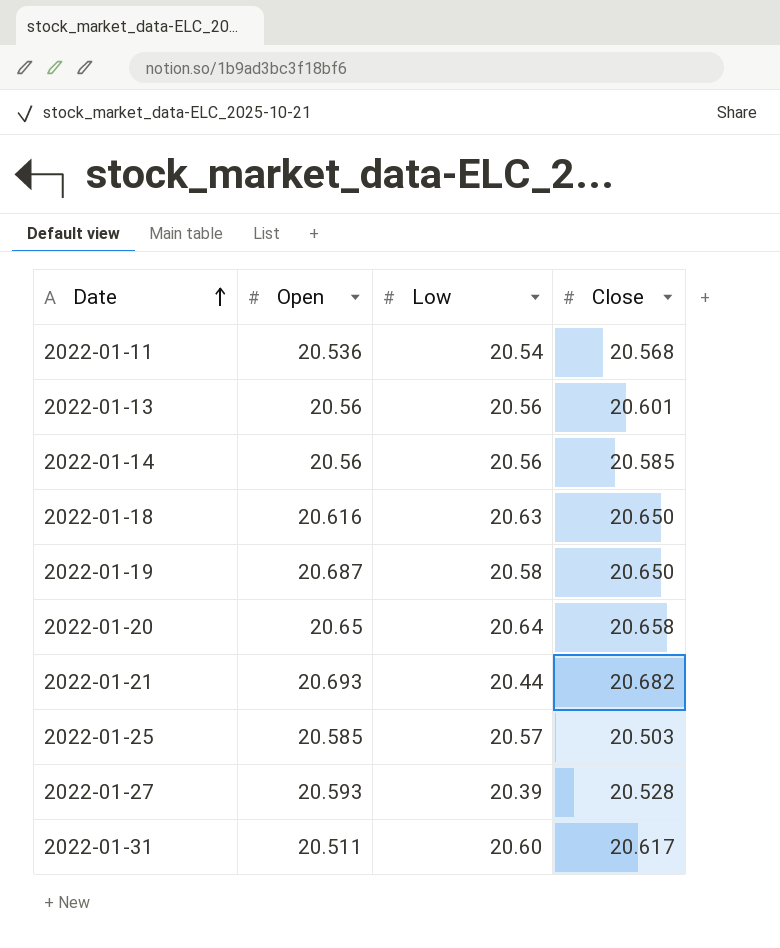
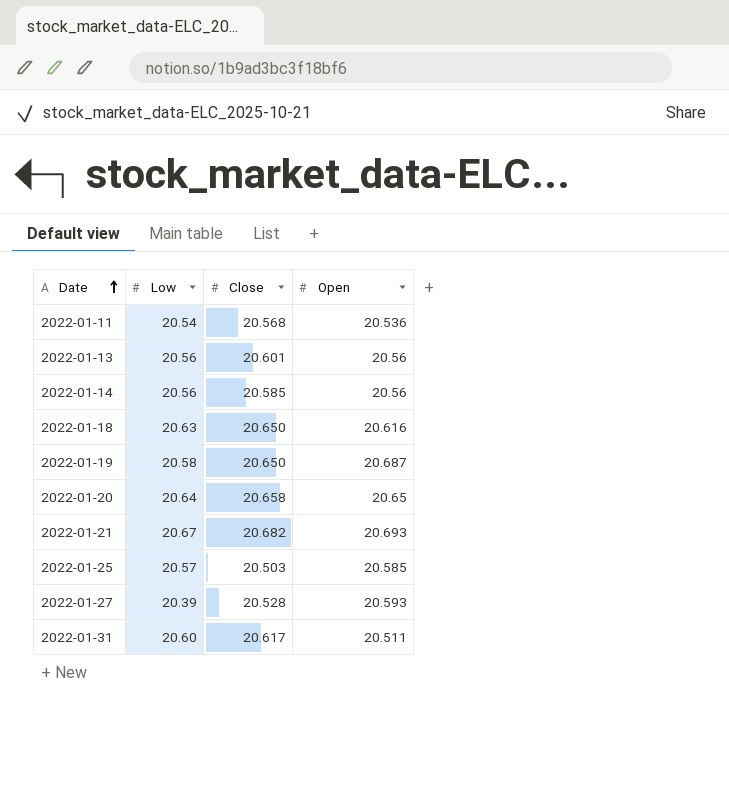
column Open | position: 2 -> 4
2022-01-21 | Low: 20.44 -> 20.67

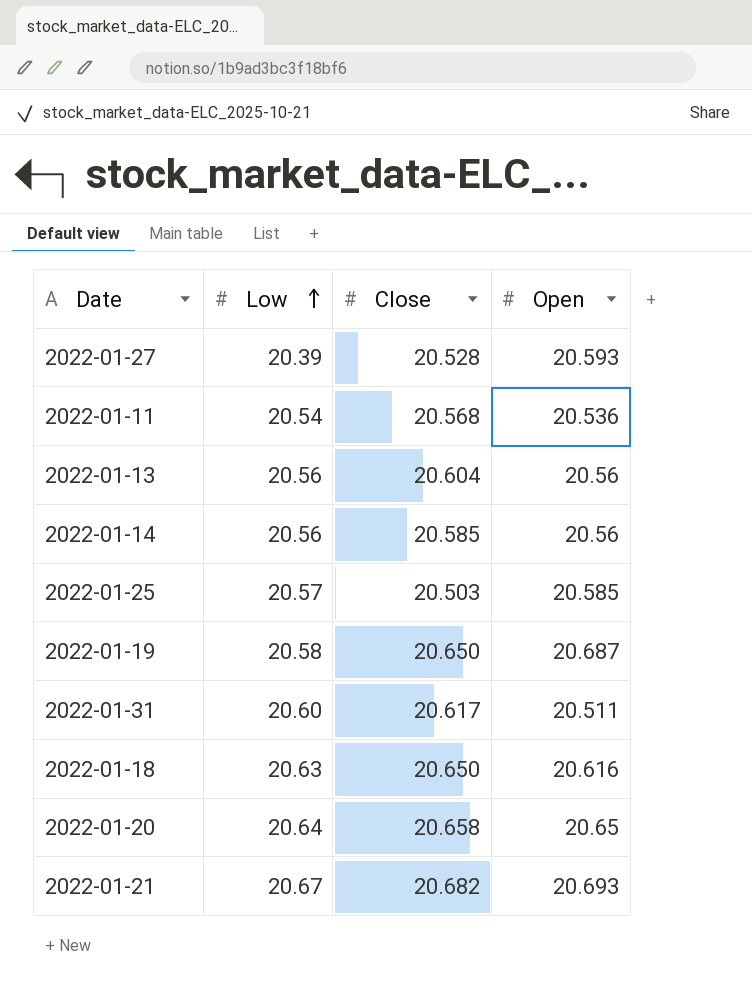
row order: Date ascending -> Low ascending
2022-01-13 | Close: 20.601 -> 20.604

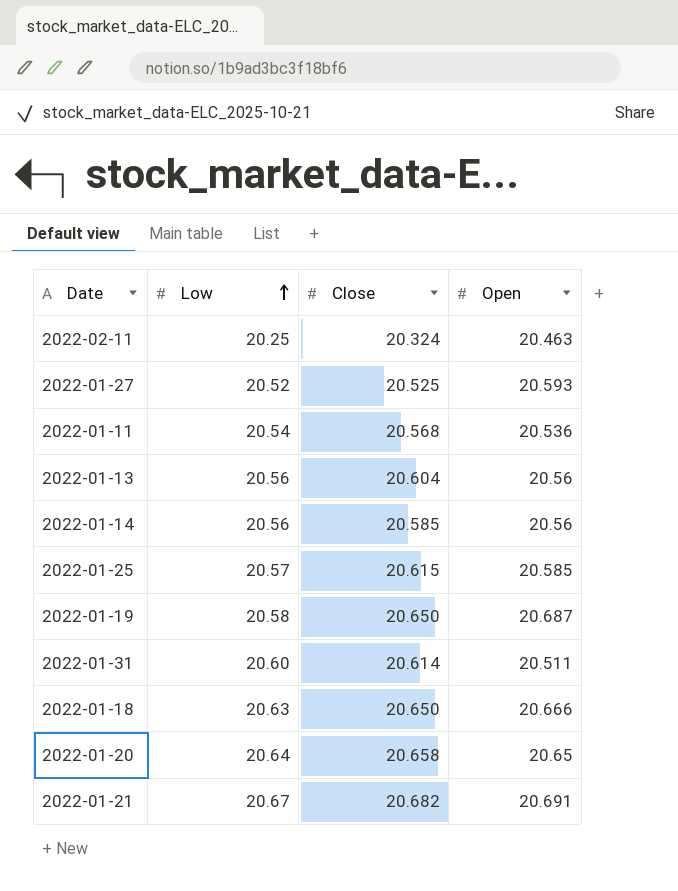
row 2022-02-11: none -> 20.25 | 20.324 | 20.463
2022-01-27 | Low: 20.39 -> 20.52
2022-01-27 | Close: 20.528 -> 20.525
2022-01-25 | Close: 20.503 -> 20.615
2022-01-31 | Close: 20.617 -> 20.614
2022-01-18 | Open: 20.616 -> 20.666
2022-01-21 | Open: 20.693 -> 20.691

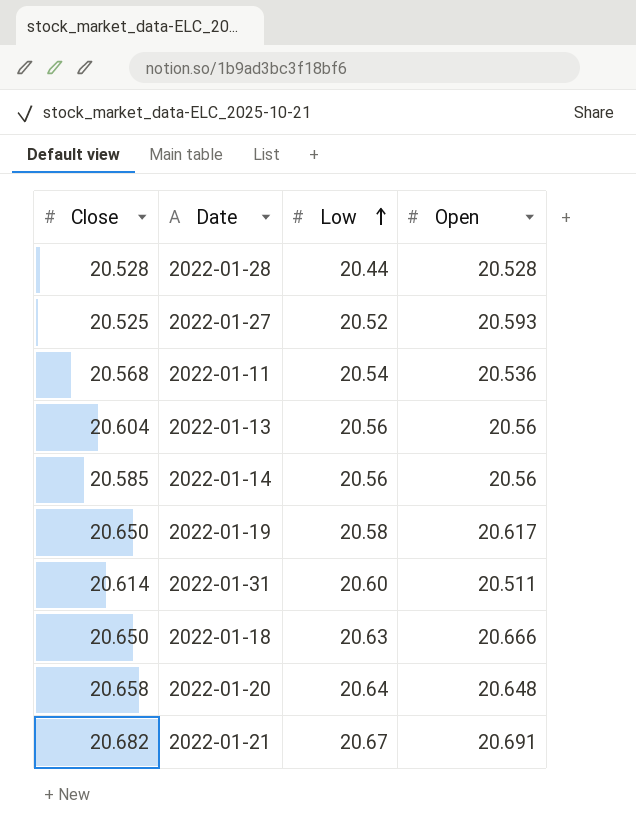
column Close | position: 3 -> 1
row 2022-02-11: 20.25 | 20.324 | 20.463 -> none
row 2022-01-25: 20.57 | 20.615 | 20.585 -> none
row 2022-01-28: none -> 20.528 | 20.44 | 20.528
2022-01-19 | Open: 20.687 -> 20.617
2022-01-20 | Open: 20.65 -> 20.648

